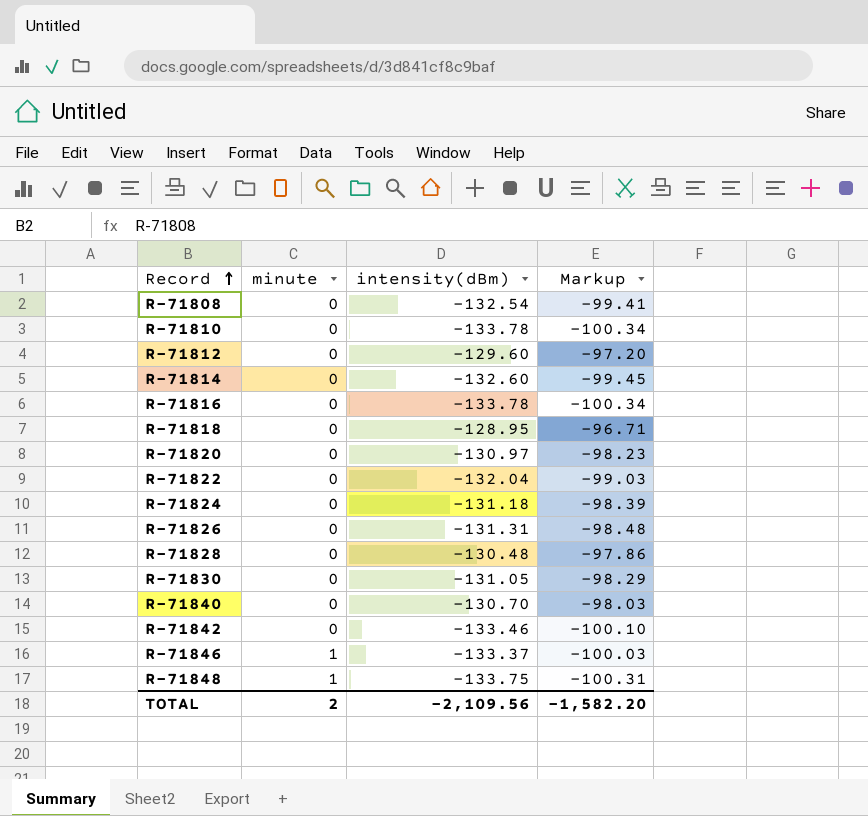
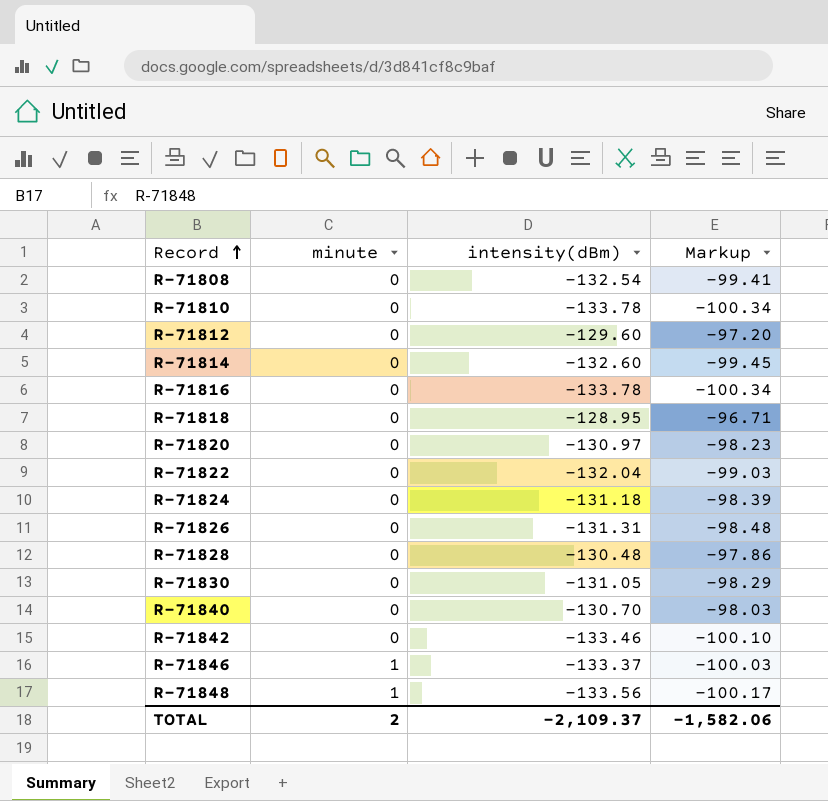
R-71848 | intensity(dBm): -133.75 -> -133.56
R-71848 | Markup: -100.31 -> -100.17
TOTAL | intensity(dBm): -2,109.56 -> -2,109.37
TOTAL | Markup: -1,582.20 -> -1,582.06

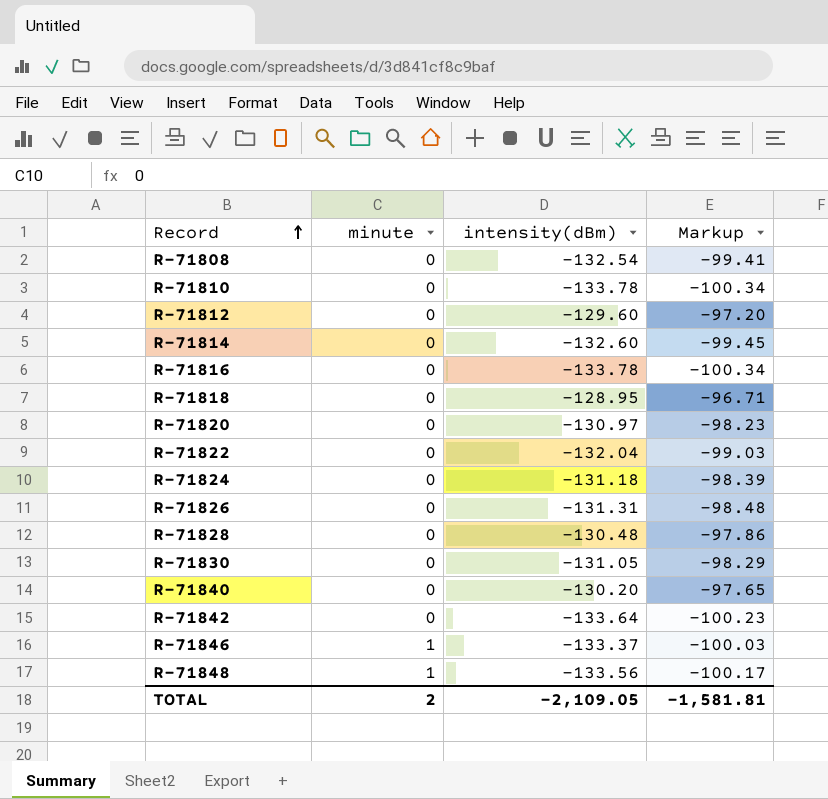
R-71840 | intensity(dBm): -130.70 -> -130.20
R-71840 | Markup: -98.03 -> -97.65
R-71842 | intensity(dBm): -133.46 -> -133.64
R-71842 | Markup: -100.10 -> -100.23
TOTAL | intensity(dBm): -2,109.37 -> -2,109.05
TOTAL | Markup: -1,582.06 -> -1,581.81

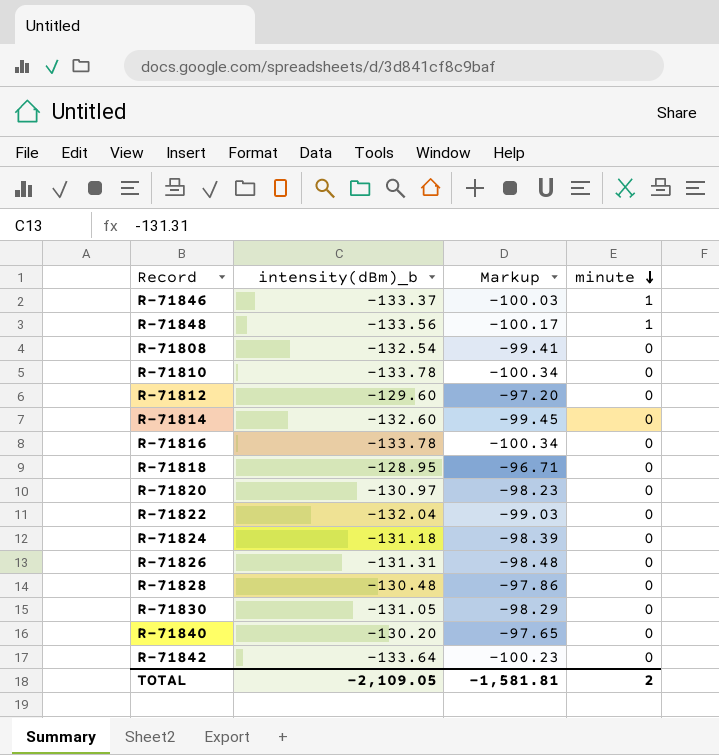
row order: Record ascending -> minute descending
column name: intensity(dBm) -> intensity(dBm)_b
column minute | position: 2 -> 4

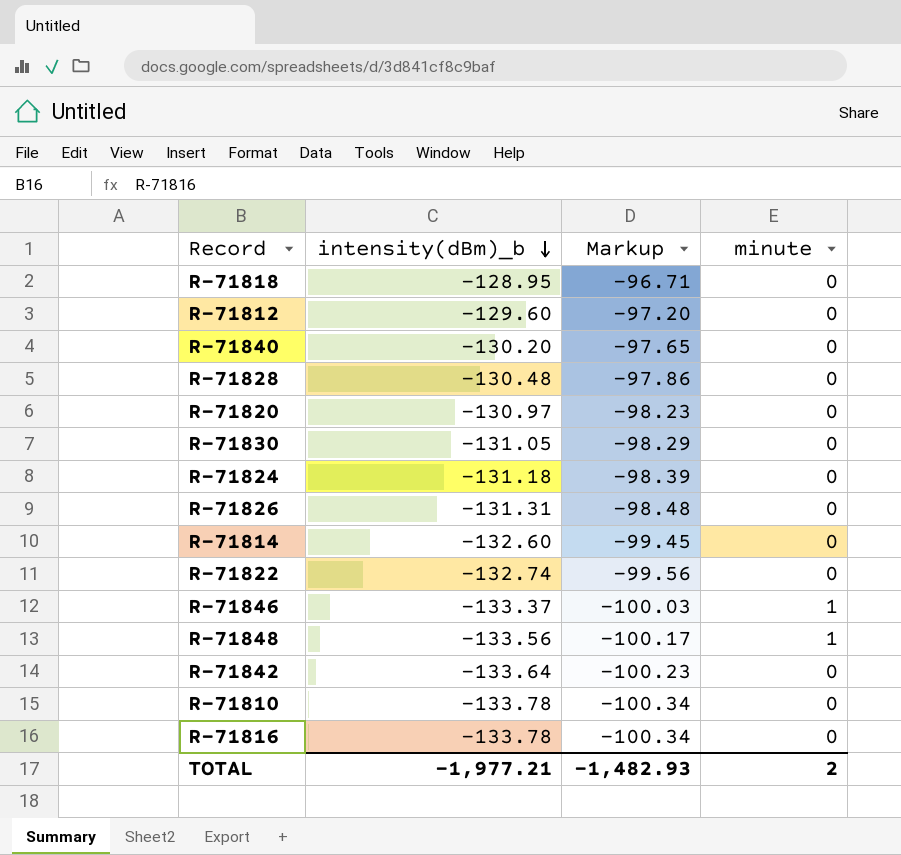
row order: minute descending -> intensity(dBm)_b descending
row R-71808: -132.54 | -99.41 | 0 -> none
R-71822 | intensity(dBm)_b: -132.04 -> -132.74
R-71822 | Markup: -99.03 -> -99.56
TOTAL | intensity(dBm)_b: -2,109.05 -> -1,977.21
TOTAL | Markup: -1,581.81 -> -1,482.93

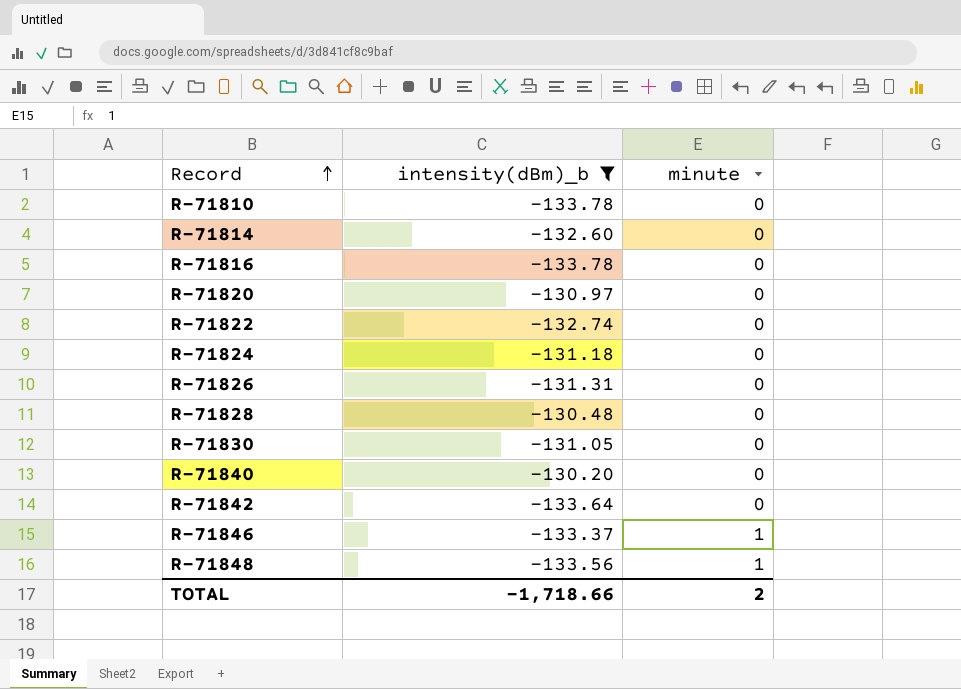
filter: none -> intensity(dBm)_b <= -130.20
row order: intensity(dBm)_b descending -> Record ascending
column Markup | formula: [intensity(dBm)_b] * 0.75 -> none
TOTAL | intensity(dBm)_b: -1,977.21 -> -1,718.66

